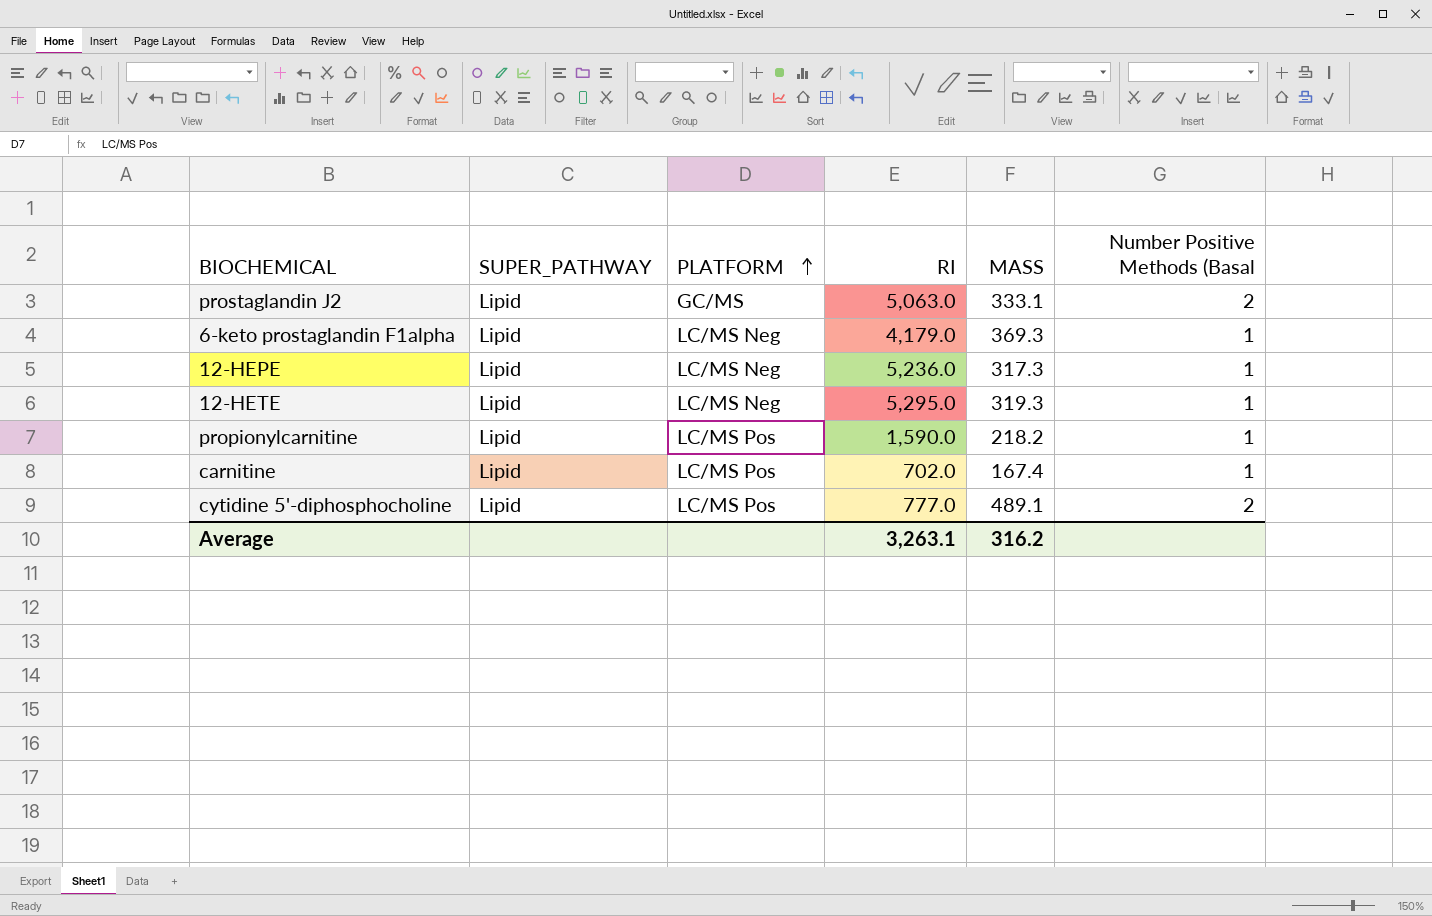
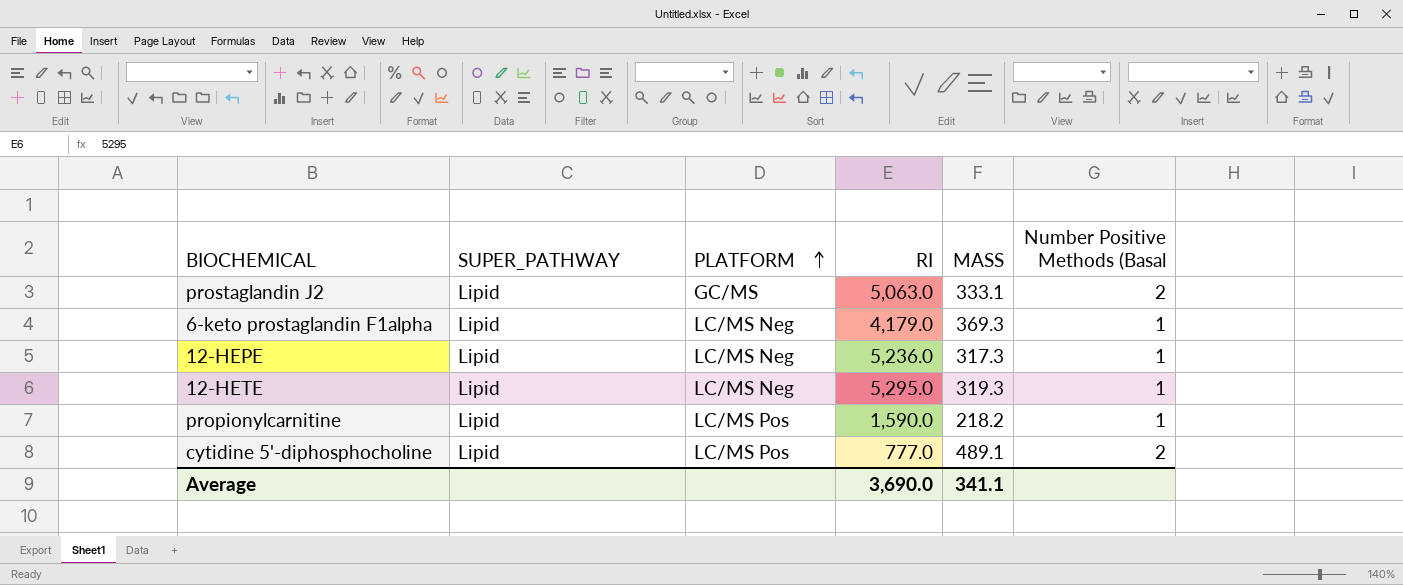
row carnitine: Lipid | LC/MS Pos | 702.0 | 167.4 | 1 -> none
Average | RI: 3,263.1 -> 3,690.0
Average | MASS: 316.2 -> 341.1

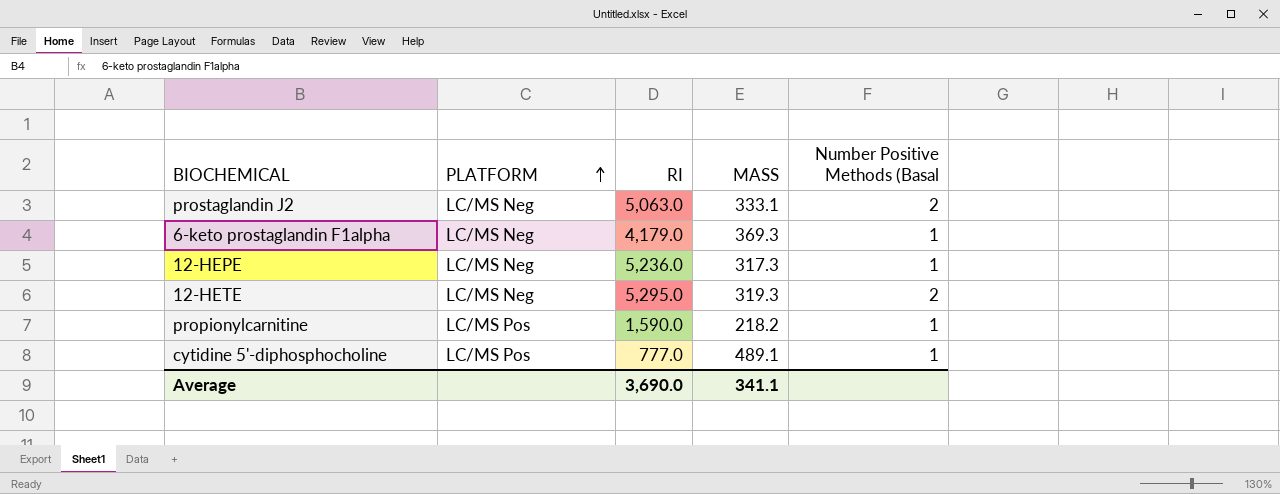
column SUPER_PATHWAY | position: 2 -> none
prostaglandin J2 | PLATFORM: GC/MS -> LC/MS Neg
12-HETE | Number Positive Methods (Basal: 1 -> 2
cytidine 5'-diphosphocholine | Number Positive Methods (Basal: 2 -> 1

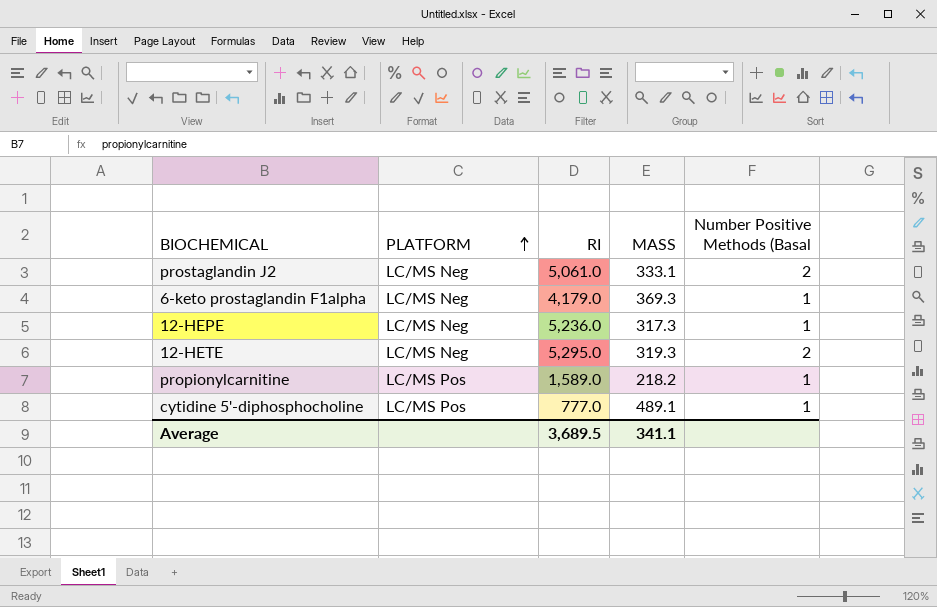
prostaglandin J2 | RI: 5,063.0 -> 5,061.0
propionylcarnitine | RI: 1,590.0 -> 1,589.0
Average | RI: 3,690.0 -> 3,689.5

